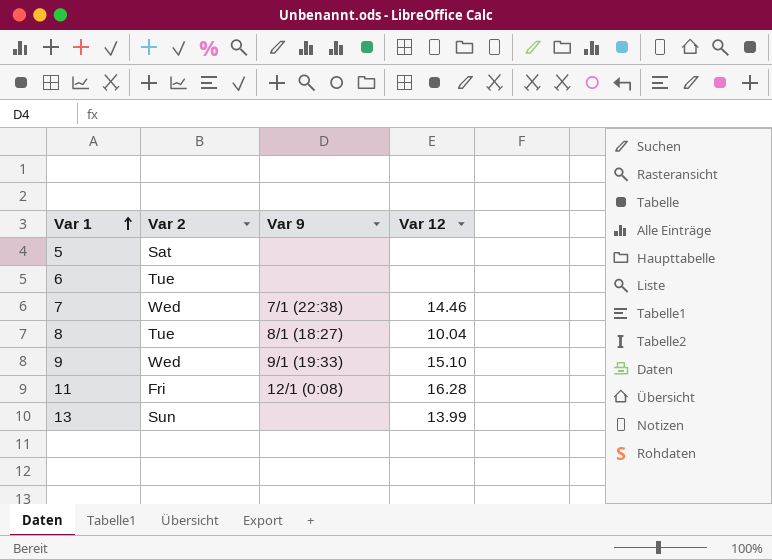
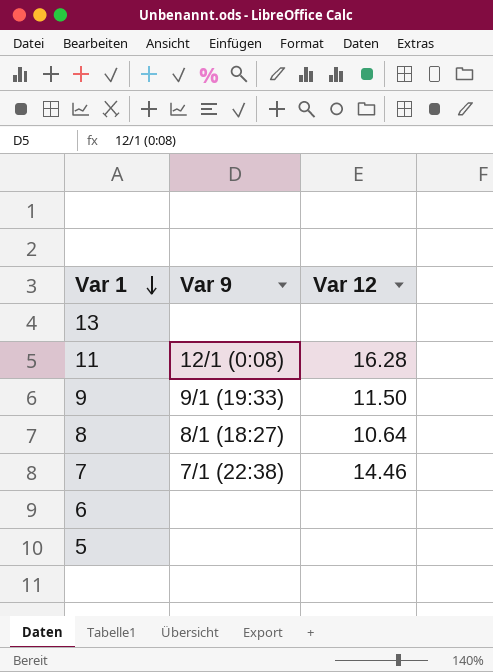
row order: Var 1 ascending -> Var 1 descending
column Var 2 | position: 2 -> none
13 | Var 12: 13.99 -> none
9 | Var 12: 15.10 -> 11.50
8 | Var 12: 10.04 -> 10.64

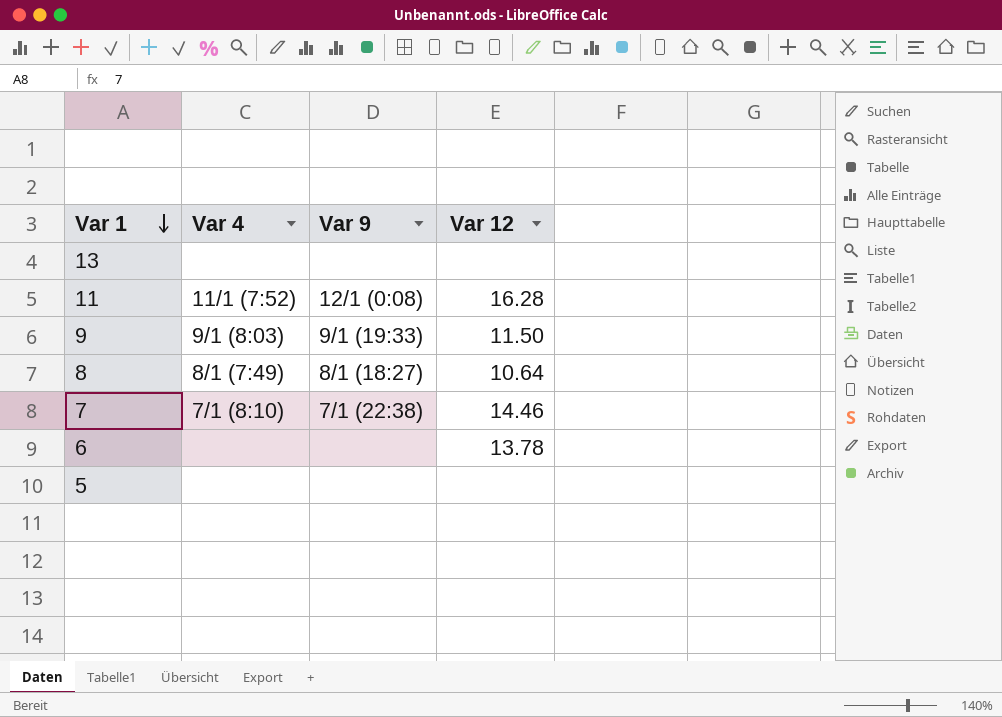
column Var 4 | position: none -> 2
6 | Var 12: none -> 13.78

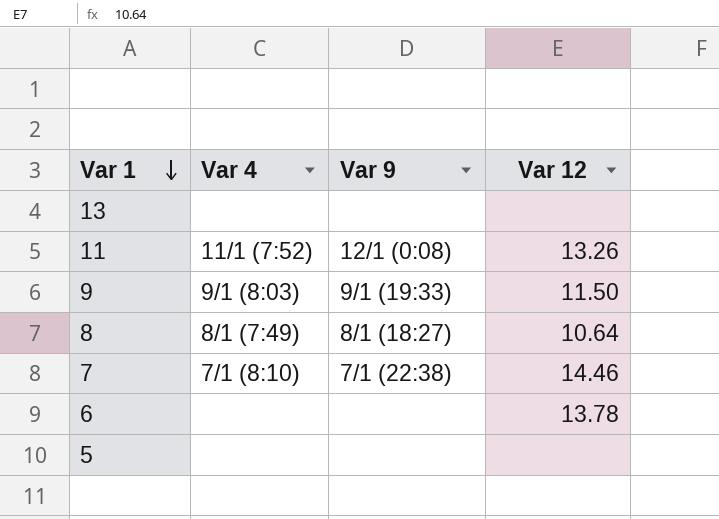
11 | Var 12: 16.28 -> 13.26

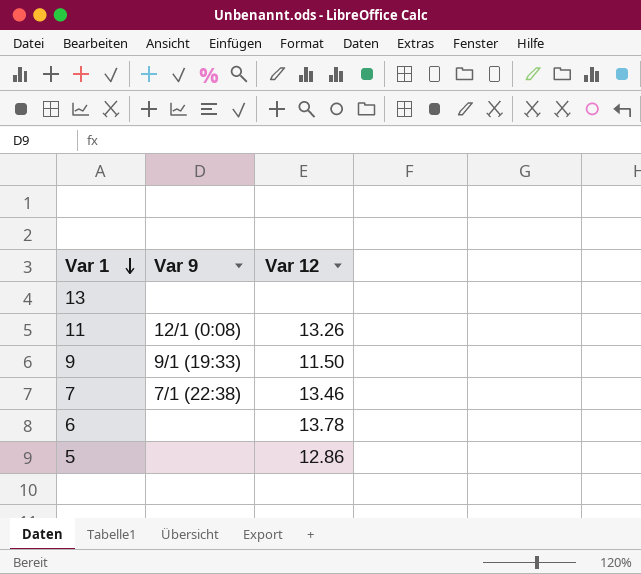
column Var 4 | position: 2 -> none
row 8: 8/1 (7:49) | 8/1 (18:27) | 10.64 -> none
7 | Var 12: 14.46 -> 13.46
5 | Var 12: none -> 12.86

